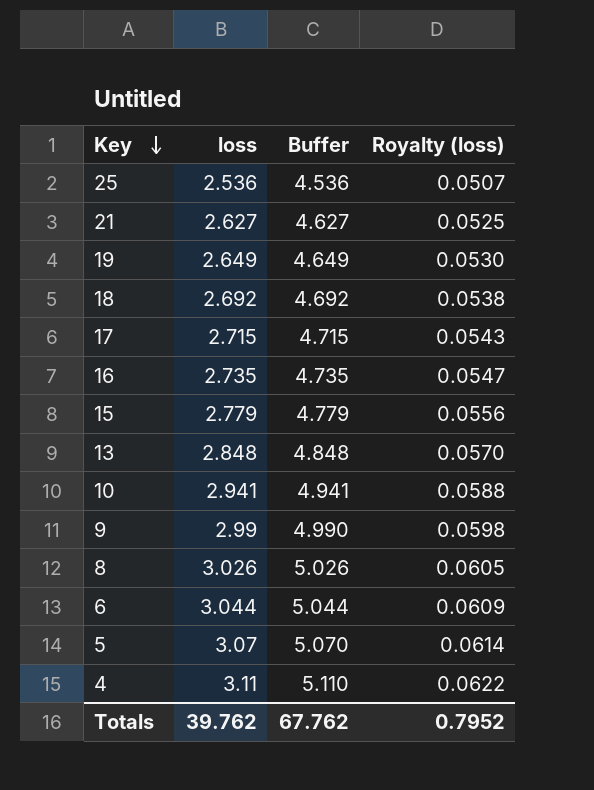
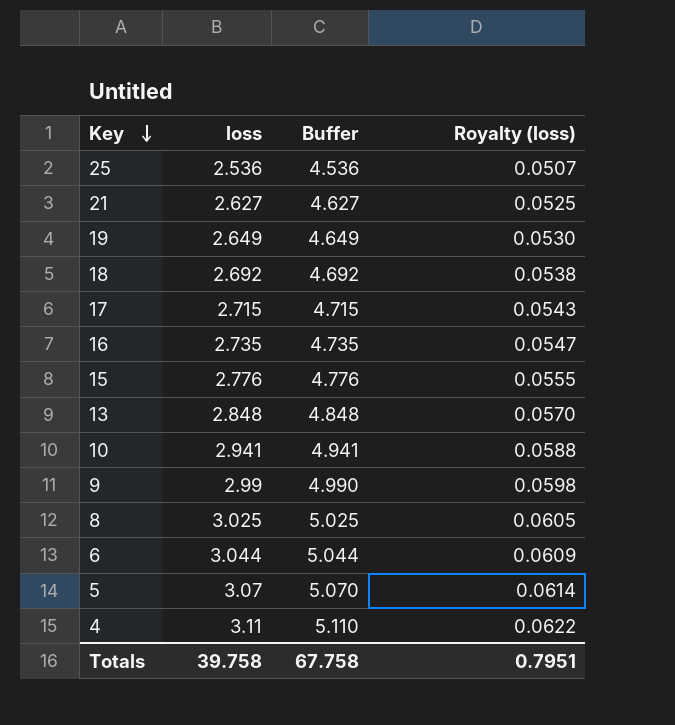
15 | loss: 2.779 -> 2.776
15 | Buffer: 4.779 -> 4.776
15 | Royalty (loss): 0.0556 -> 0.0555
8 | loss: 3.026 -> 3.025
8 | Buffer: 5.026 -> 5.025
Totals | loss: 39.762 -> 39.758
Totals | Buffer: 67.762 -> 67.758
Totals | Royalty (loss): 0.7952 -> 0.7951

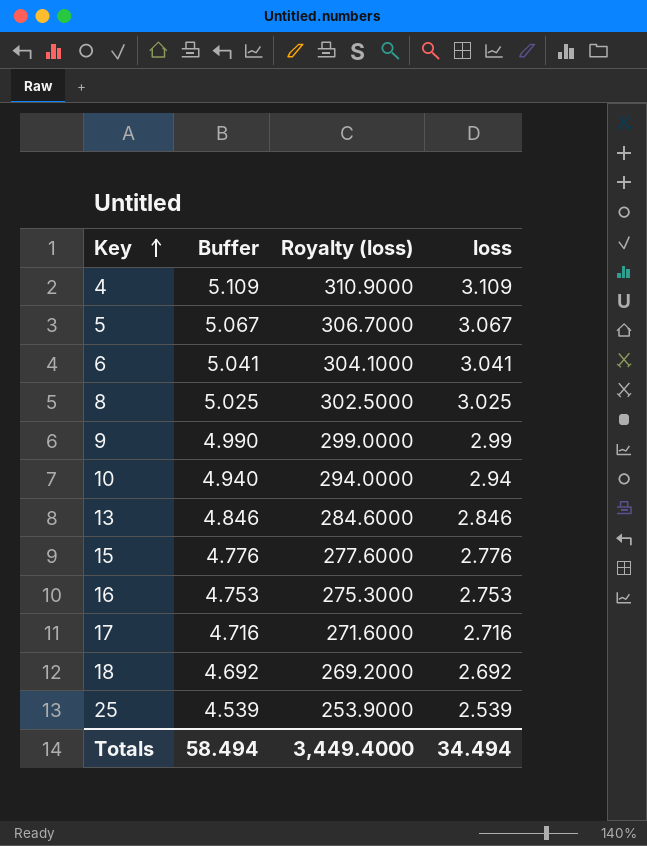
row order: Key descending -> Key ascending
column Royalty (loss) | formula: [loss] * 0.02 -> [loss] * 100
column loss | position: 2 -> 4
row 21: 2.627 | 4.627 | 0.0525 -> none
row 19: 2.649 | 4.649 | 0.0530 -> none
4 | Buffer: 5.110 -> 5.109
4 | loss: 3.11 -> 3.109
5 | Buffer: 5.070 -> 5.067
5 | loss: 3.07 -> 3.067
6 | Buffer: 5.044 -> 5.041
6 | loss: 3.044 -> 3.041
10 | Buffer: 4.941 -> 4.940
10 | loss: 2.941 -> 2.94
13 | Buffer: 4.848 -> 4.846
13 | loss: 2.848 -> 2.846
16 | Buffer: 4.735 -> 4.753
16 | loss: 2.735 -> 2.753
17 | Buffer: 4.715 -> 4.716
17 | loss: 2.715 -> 2.716
25 | Buffer: 4.536 -> 4.539
25 | loss: 2.536 -> 2.539
Totals | Buffer: 67.758 -> 58.494
Totals | Royalty (loss): 0.7951 -> 3,449.4000
Totals | loss: 39.758 -> 34.494

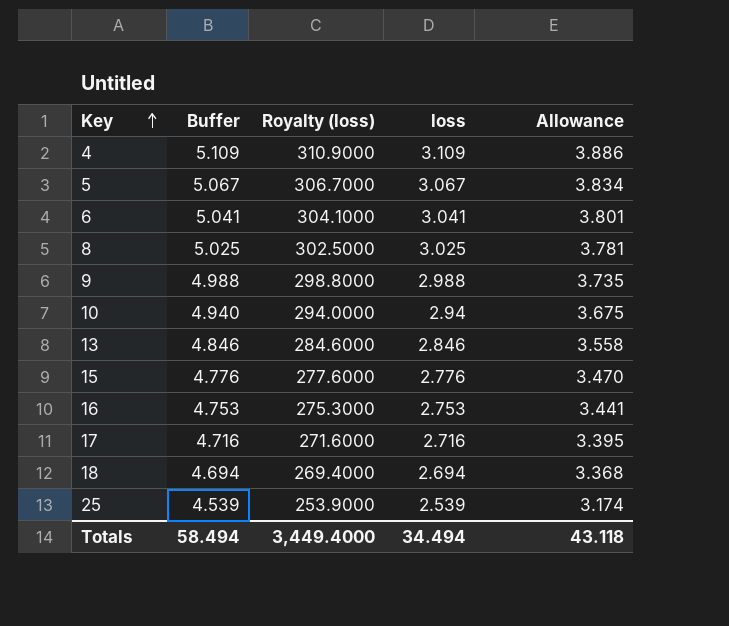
column Allowance | formula: none -> [loss] * 1.25
9 | Buffer: 4.990 -> 4.988
9 | Royalty (loss): 299.0000 -> 298.8000
9 | loss: 2.99 -> 2.988
18 | Buffer: 4.692 -> 4.694
18 | Royalty (loss): 269.2000 -> 269.4000
18 | loss: 2.692 -> 2.694

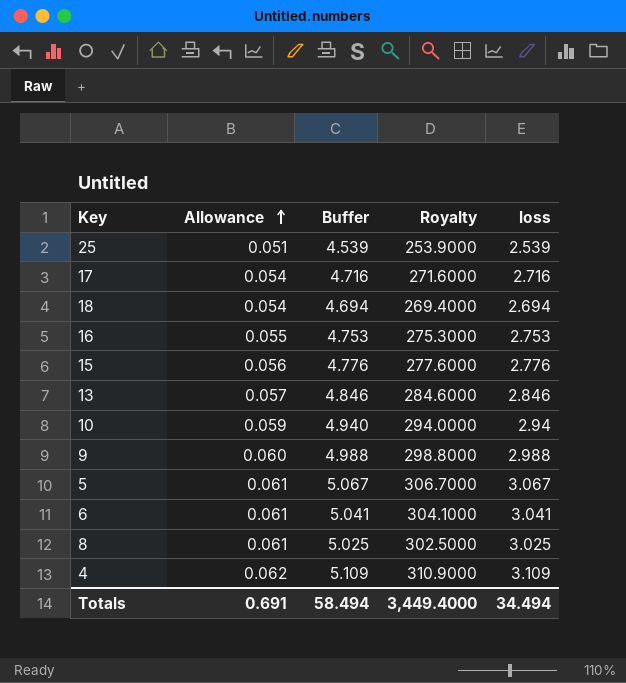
row order: Key ascending -> Allowance ascending
column Allowance | formula: [loss] * 1.25 -> [loss] * 0.02
column Allowance | position: 5 -> 2
column name: Royalty (loss) -> Royalty
Totals | Allowance: 43.118 -> 0.691

